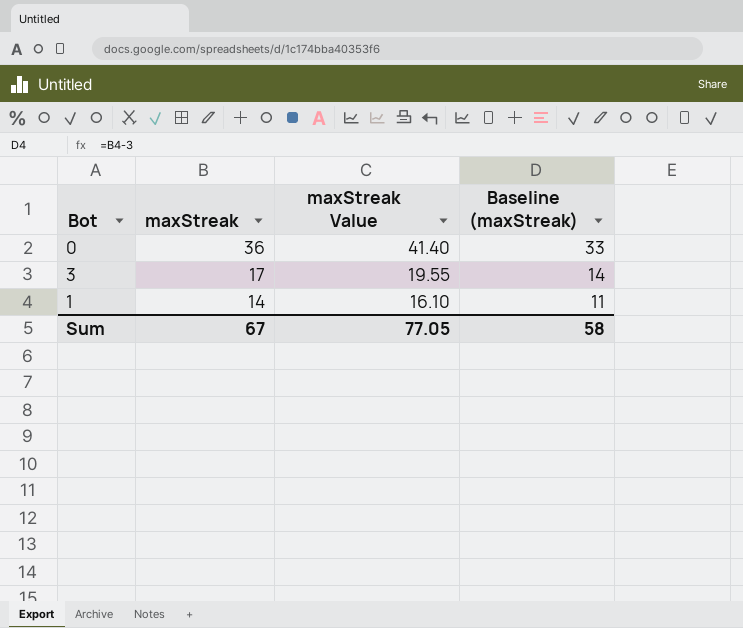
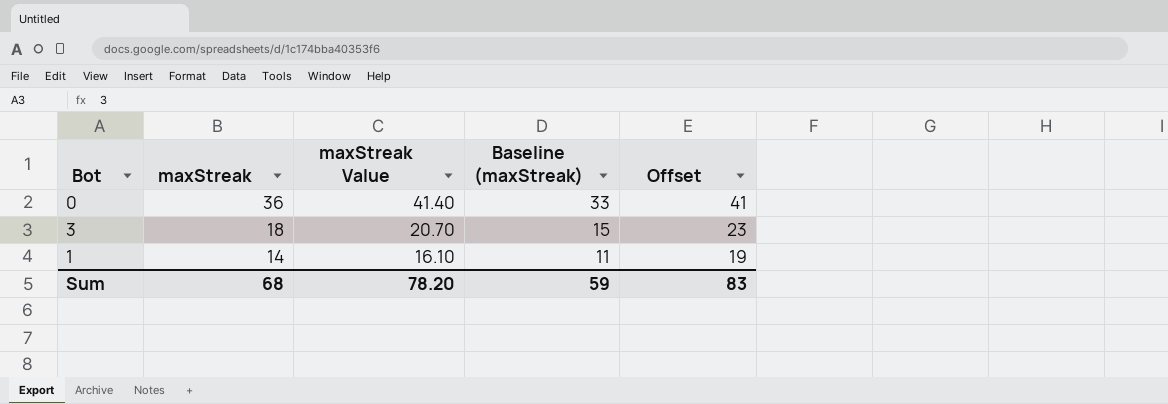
column Offset | formula: none -> [maxStreak] + 5
3 | maxStreak: 17 -> 18
3 | maxStreak Value: 19.55 -> 20.70
3 | Baseline (maxStreak): 14 -> 15
Sum | maxStreak: 67 -> 68
Sum | maxStreak Value: 77.05 -> 78.20
Sum | Baseline (maxStreak): 58 -> 59

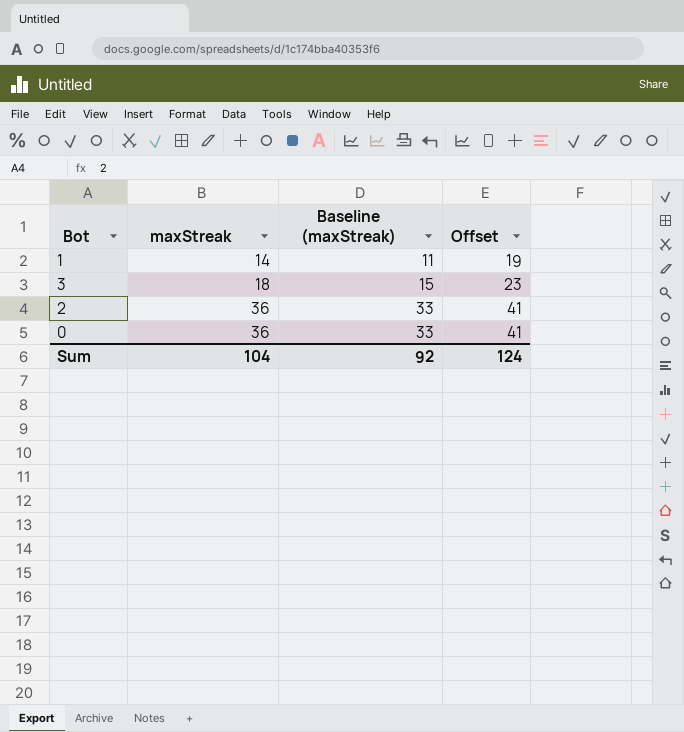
row order: maxStreak descending -> maxStreak ascending
column maxStreak Value | formula: [maxStreak] * 1.15 -> none
row 2: none -> 36 | 33 | 41
Sum | maxStreak: 68 -> 104
Sum | Baseline (maxStreak): 59 -> 92
Sum | Offset: 83 -> 124

